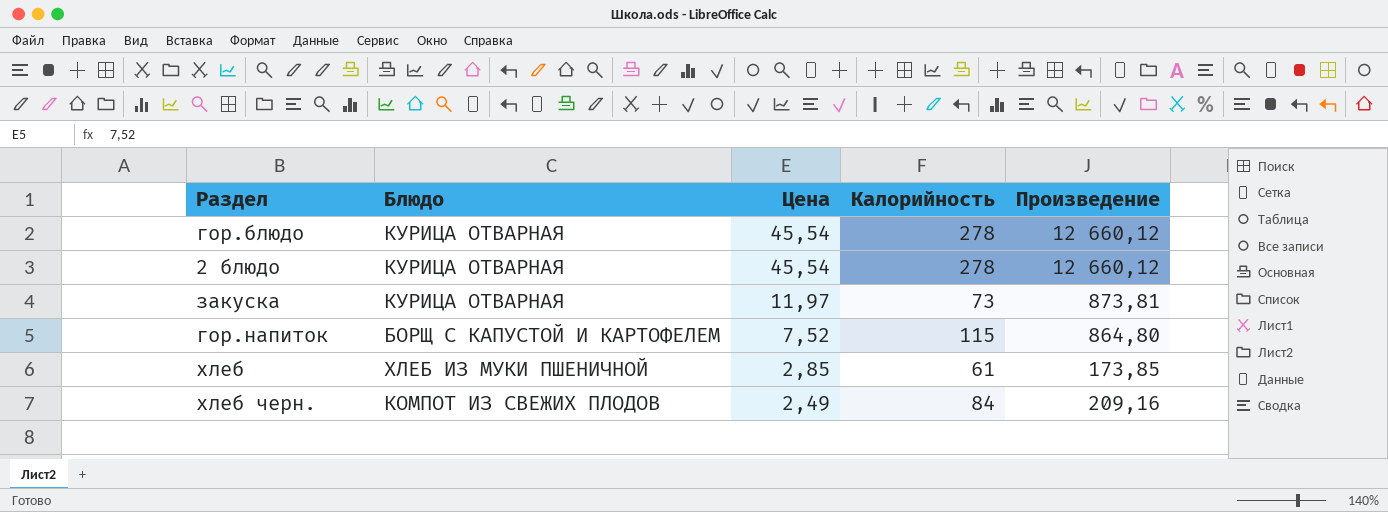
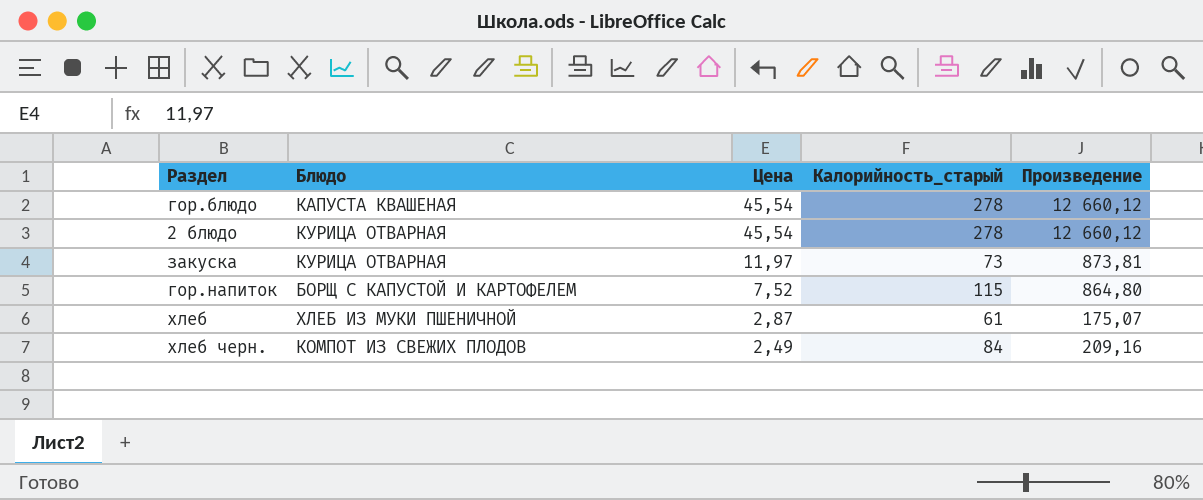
column name: Калорийность -> Калорийность_старый
гор.блюдо | Блюдо: КУРИЦА ОТВАРНАЯ -> КАПУСТА КВАШЕНАЯ
хлеб | Цена: 2,85 -> 2,87
хлеб | Произведение: 173,85 -> 175,07

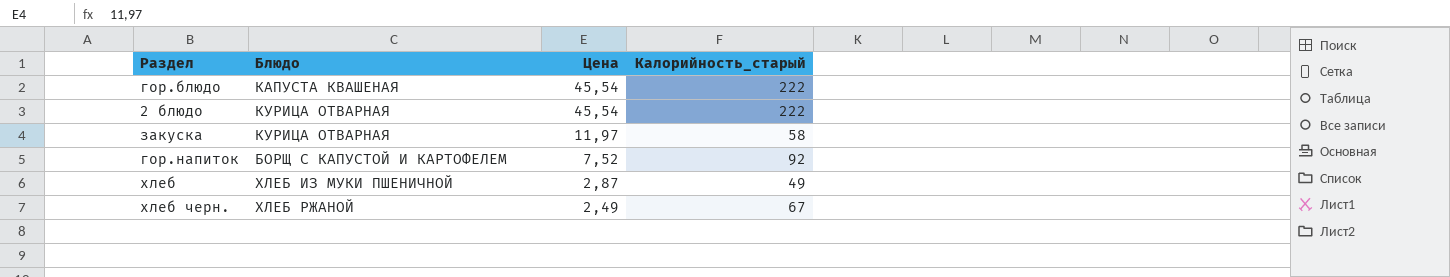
column Произведение | formula: [Цена] * [Калорийность_старый] -> none
гор.блюдо | Калорийность_старый: 278 -> 222
2 блюдо | Калорийность_старый: 278 -> 222
закуска | Калорийность_старый: 73 -> 58
гор.напиток | Калорийность_старый: 115 -> 92
хлеб | Калорийность_старый: 61 -> 49
хлеб черн. | Блюдо: КОМПОТ ИЗ СВЕЖИХ ПЛОДОВ -> ХЛЕБ РЖАНОЙ
хлеб черн. | Калорийность_старый: 84 -> 67

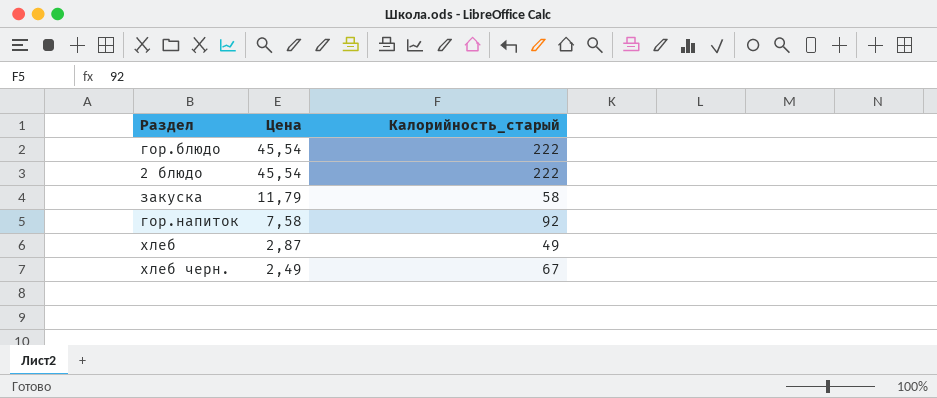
column Блюдо | position: 2 -> none
закуска | Цена: 11,97 -> 11,79
гор.напиток | Цена: 7,52 -> 7,58

